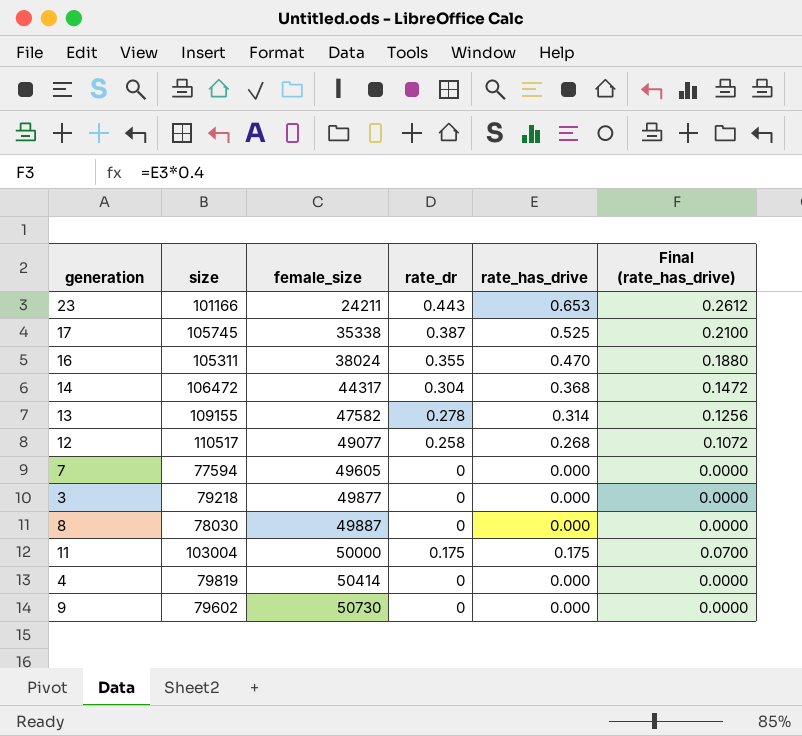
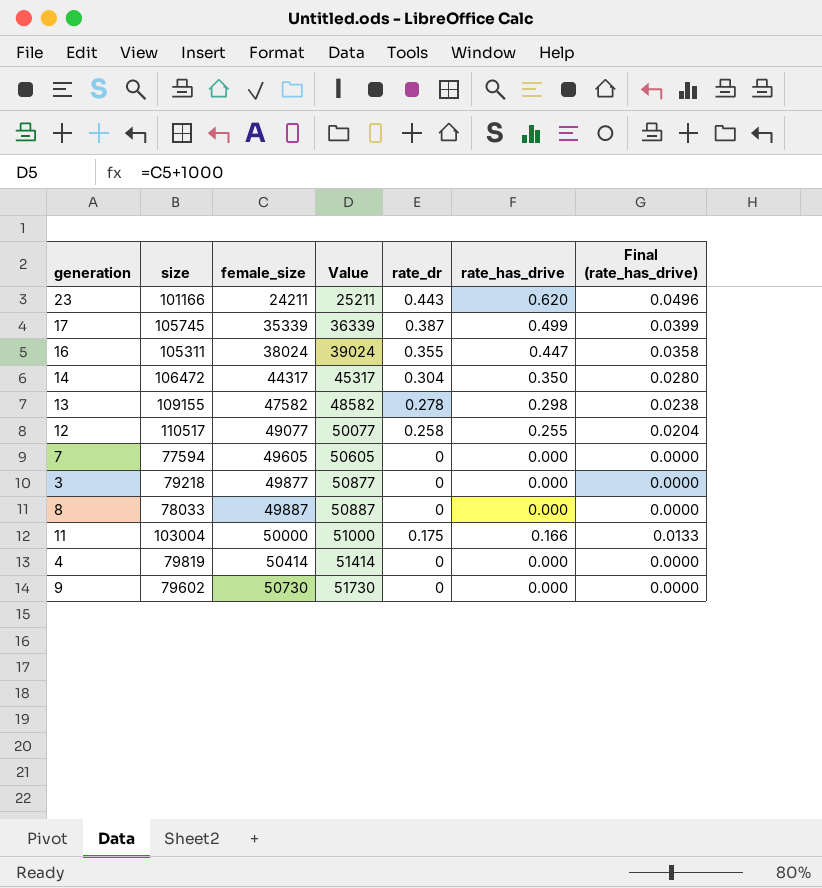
column Value | formula: none -> [female_size] + 1000
column Final (rate_has_drive) | formula: [rate_has_drive] * 0.4 -> [rate_has_drive] * 0.08
23 | rate_has_drive: 0.653 -> 0.620
17 | female_size: 35338 -> 35339
17 | rate_has_drive: 0.525 -> 0.499
16 | rate_has_drive: 0.470 -> 0.447
14 | rate_has_drive: 0.368 -> 0.350
13 | rate_has_drive: 0.314 -> 0.298
12 | rate_has_drive: 0.268 -> 0.255
8 | size: 78030 -> 78033
11 | rate_has_drive: 0.175 -> 0.166

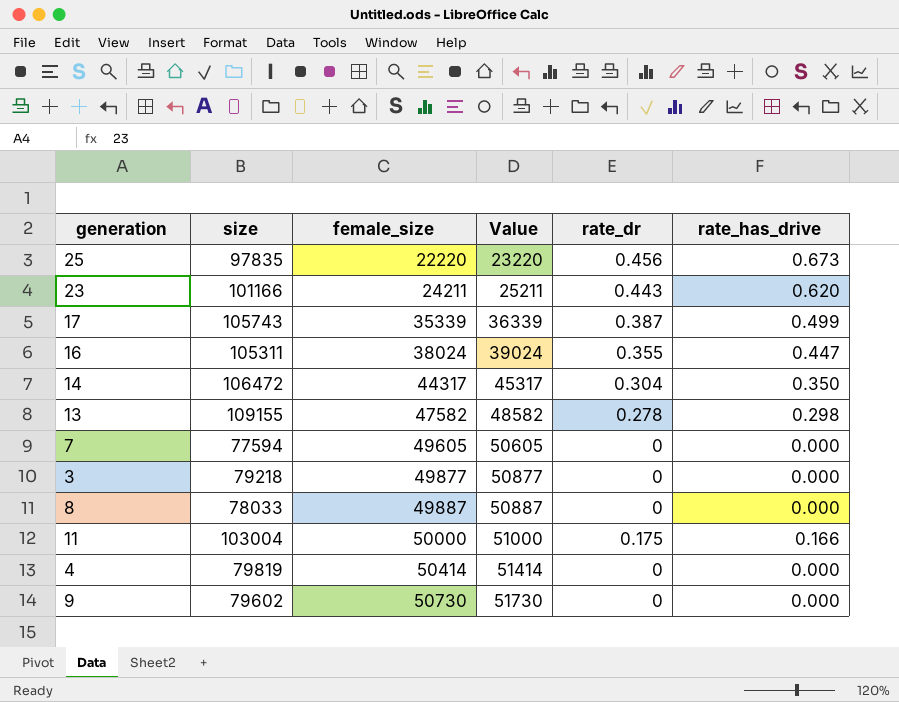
column Final (rate_has_drive) | formula: [rate_has_drive] * 0.08 -> none
row 12: 110517 | 49077 | 50077 | 0.258 | 0.255 | 0.0204 -> none
row 25: none -> 97835 | 22220 | 23220 | 0.456 | 0.673
17 | size: 105745 -> 105743

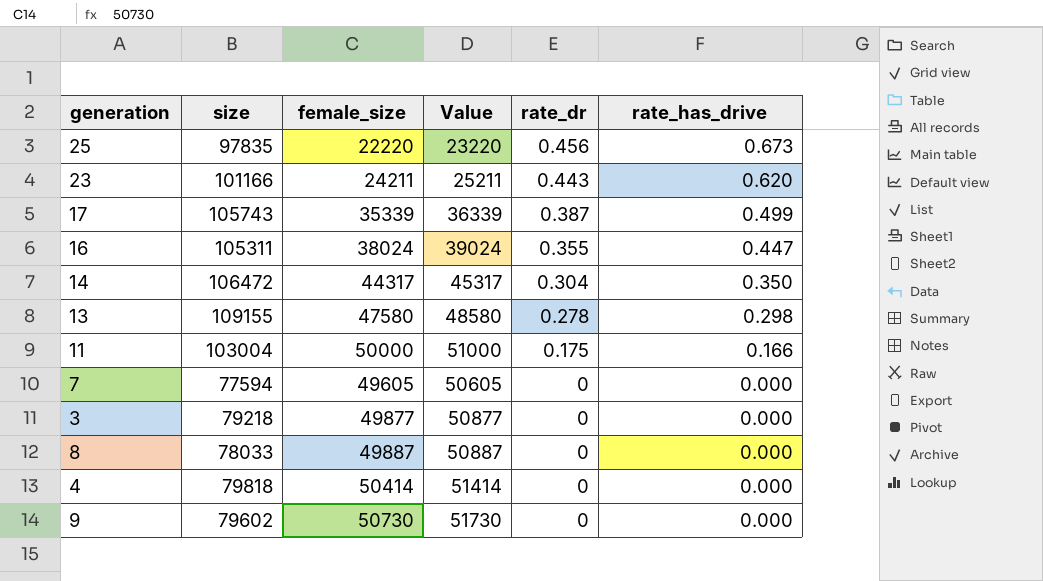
row order: female_size ascending -> rate_dr descending
13 | female_size: 47582 -> 47580
13 | Value: 48582 -> 48580
4 | size: 79819 -> 79818

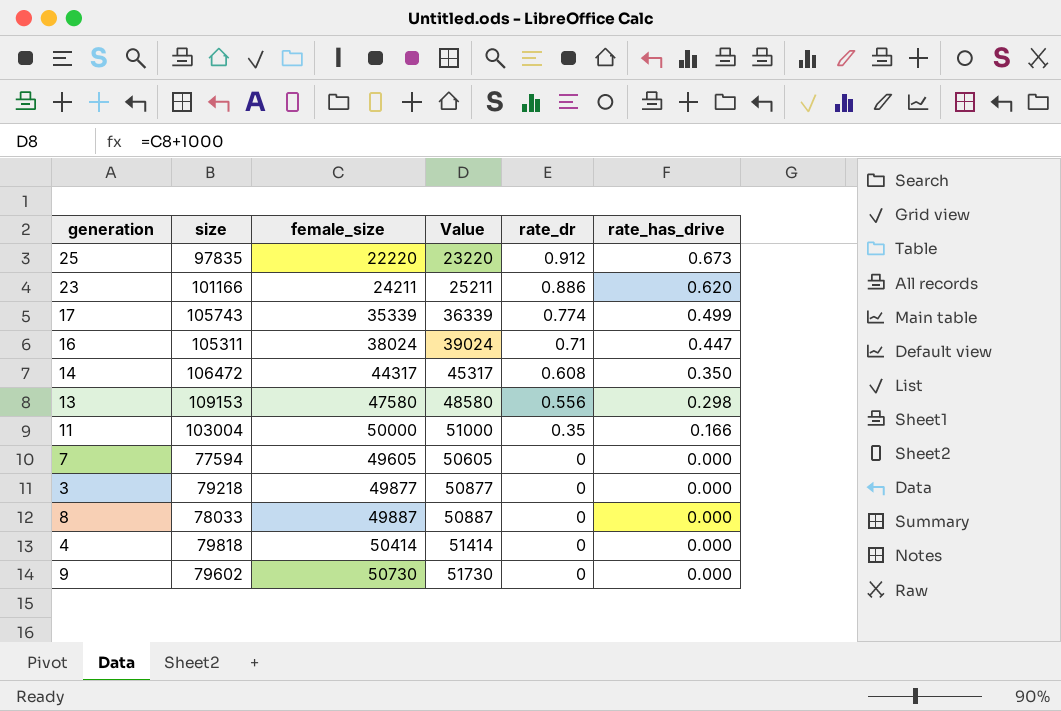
25 | rate_dr: 0.456 -> 0.912
23 | rate_dr: 0.443 -> 0.886
17 | rate_dr: 0.387 -> 0.774
16 | rate_dr: 0.355 -> 0.71
14 | rate_dr: 0.304 -> 0.608
13 | size: 109155 -> 109153
13 | rate_dr: 0.278 -> 0.556
11 | rate_dr: 0.175 -> 0.35

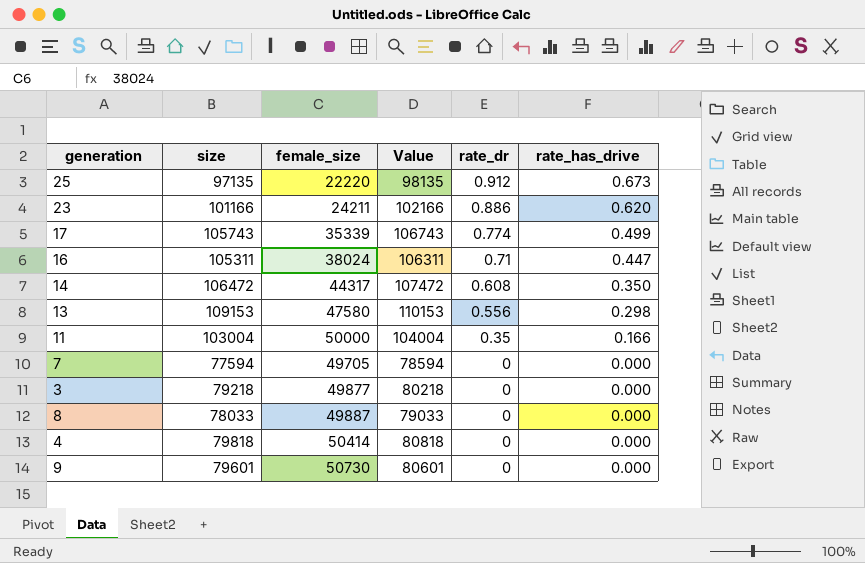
column Value | formula: [female_size] + 1000 -> [size] + 1000
25 | size: 97835 -> 97135
7 | female_size: 49605 -> 49705
9 | size: 79602 -> 79601

